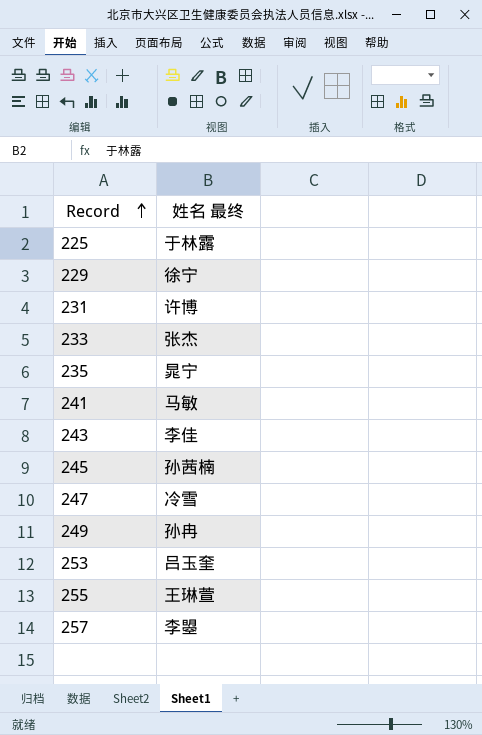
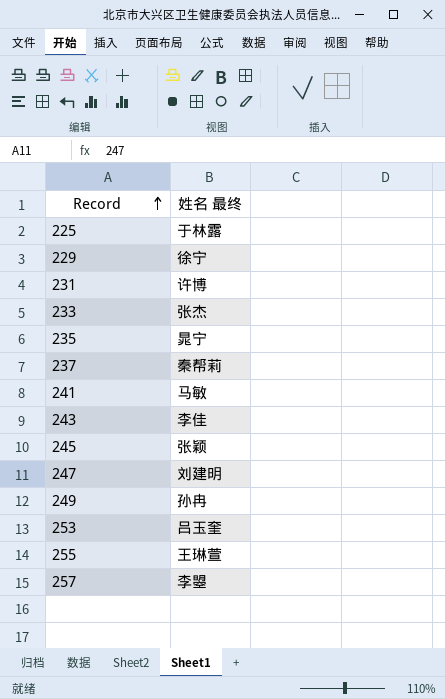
row 237: none -> 秦帮莉
245 | 姓名 最终: 孙茜楠 -> 张颖
247 | 姓名 最终: 冷雪 -> 刘建明

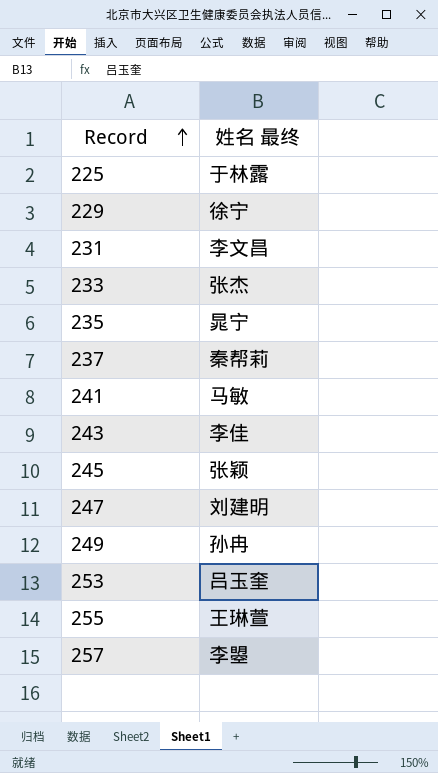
231 | 姓名 最终: 许博 -> 李文昌

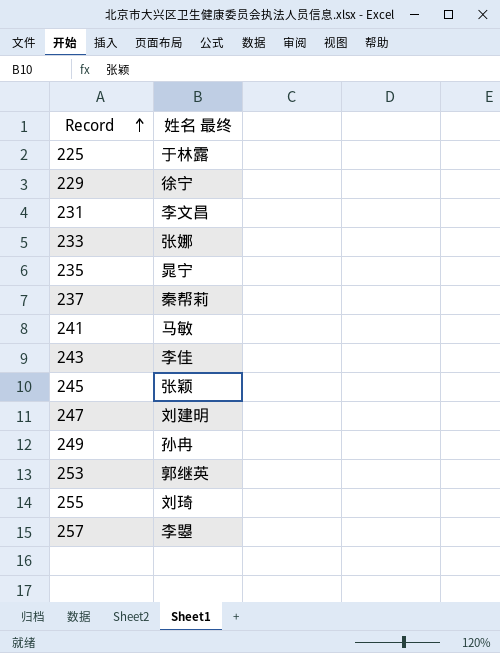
233 | 姓名 最终: 张杰 -> 张娜
253 | 姓名 最终: 吕玉奎 -> 郭继英
255 | 姓名 最终: 王琳萱 -> 刘琦

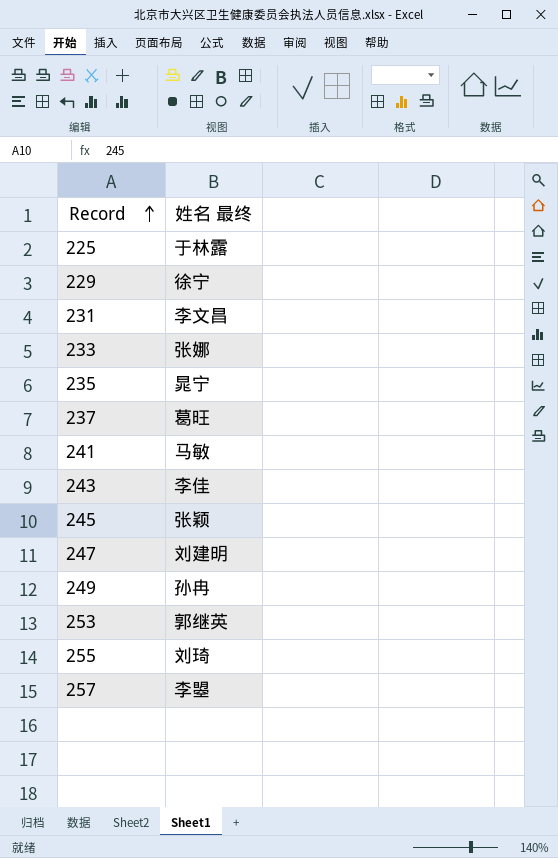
237 | 姓名 最终: 秦帮莉 -> 葛旺

